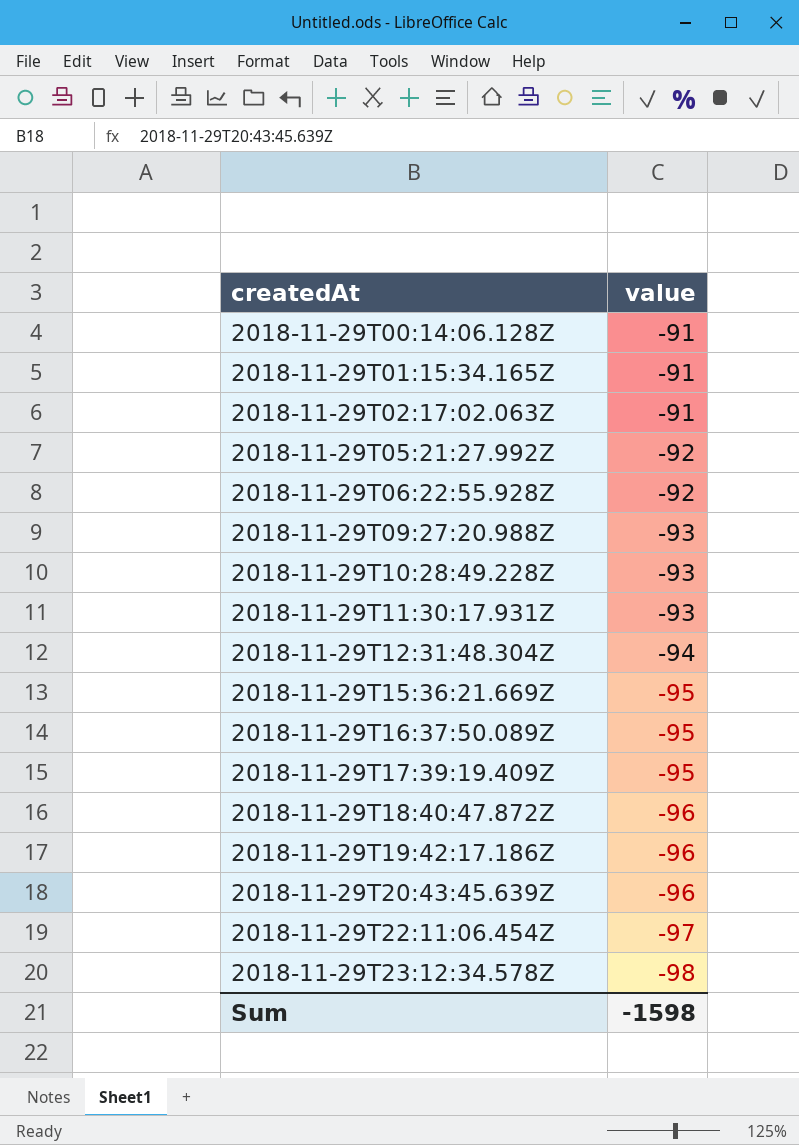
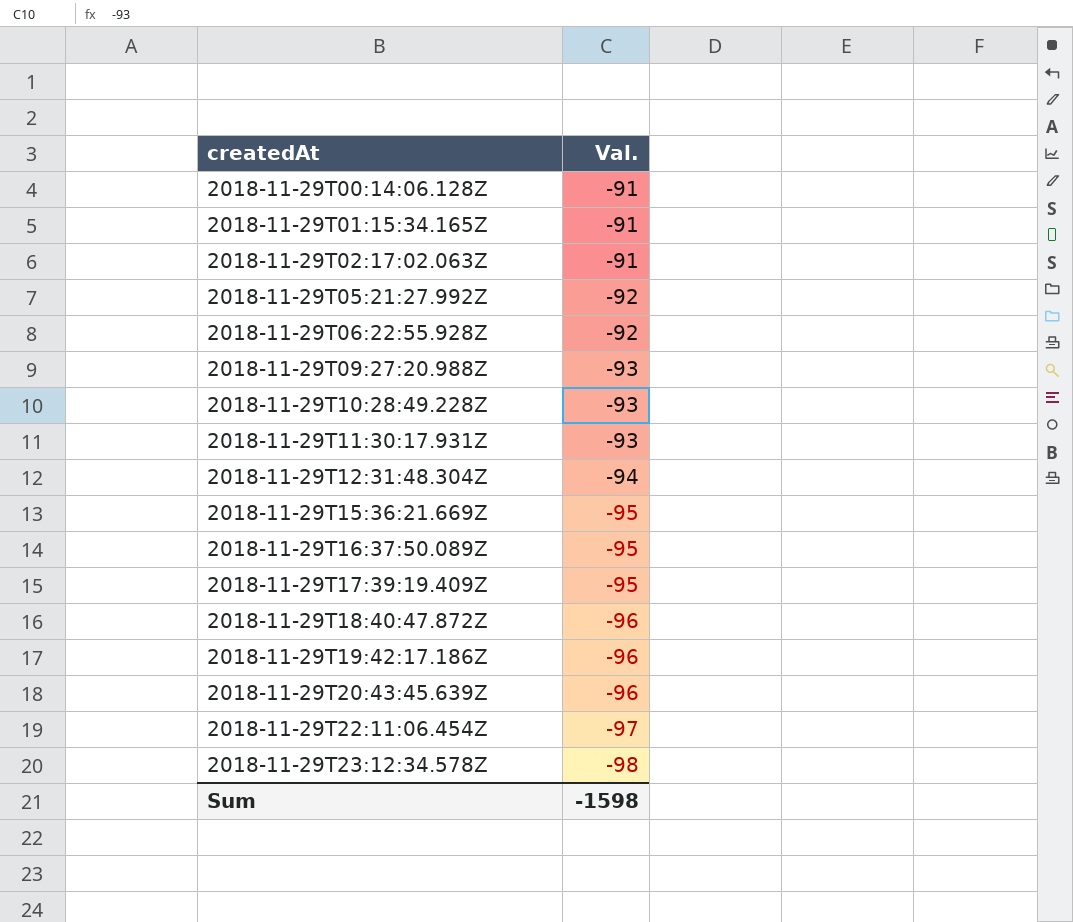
column name: value -> Val.

